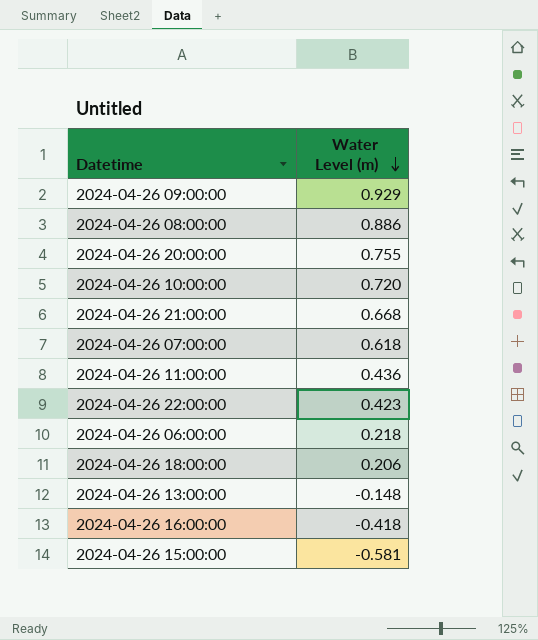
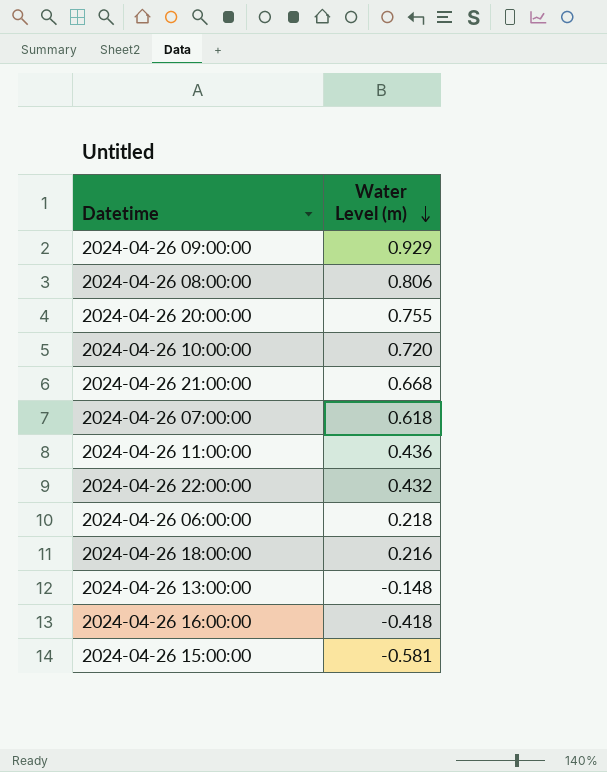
2024-04-26 08:00:00 | Water Level (m): 0.886 -> 0.806
2024-04-26 22:00:00 | Water Level (m): 0.423 -> 0.432
2024-04-26 18:00:00 | Water Level (m): 0.206 -> 0.216

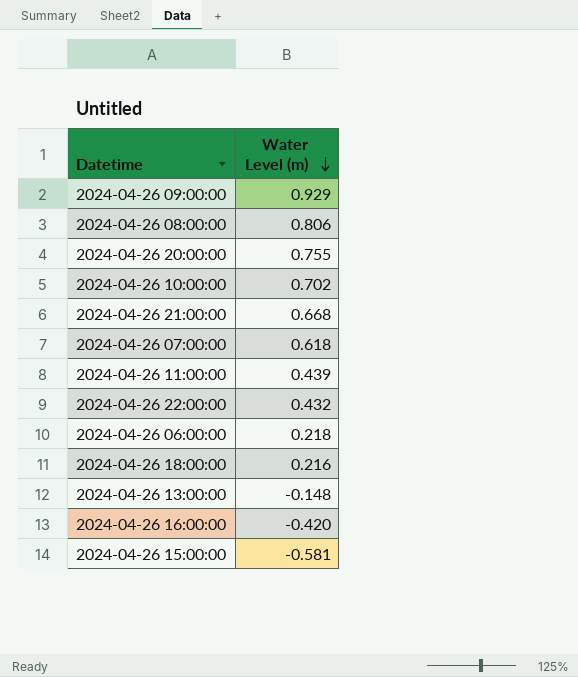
2024-04-26 10:00:00 | Water Level (m): 0.720 -> 0.702
2024-04-26 11:00:00 | Water Level (m): 0.436 -> 0.439
2024-04-26 16:00:00 | Water Level (m): -0.418 -> -0.420

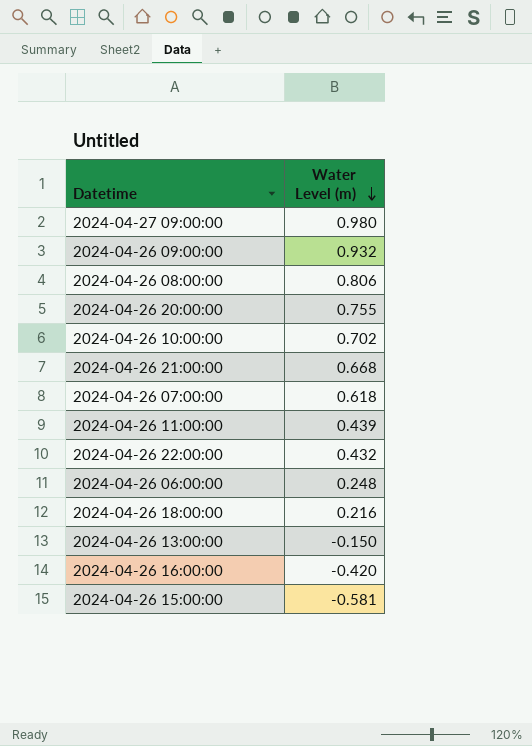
row 2024-04-27 09:00:00: none -> 0.980
2024-04-26 09:00:00 | Water Level (m): 0.929 -> 0.932
2024-04-26 06:00:00 | Water Level (m): 0.218 -> 0.248
2024-04-26 13:00:00 | Water Level (m): -0.148 -> -0.150

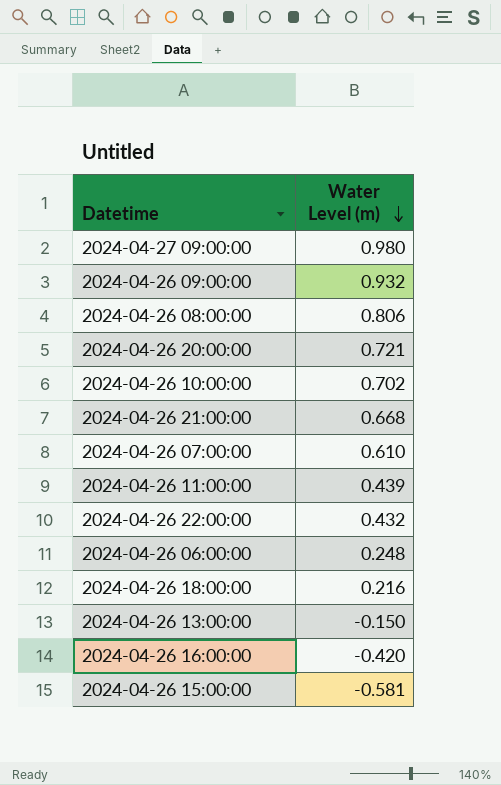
2024-04-26 20:00:00 | Water Level (m): 0.755 -> 0.721
2024-04-26 07:00:00 | Water Level (m): 0.618 -> 0.610

